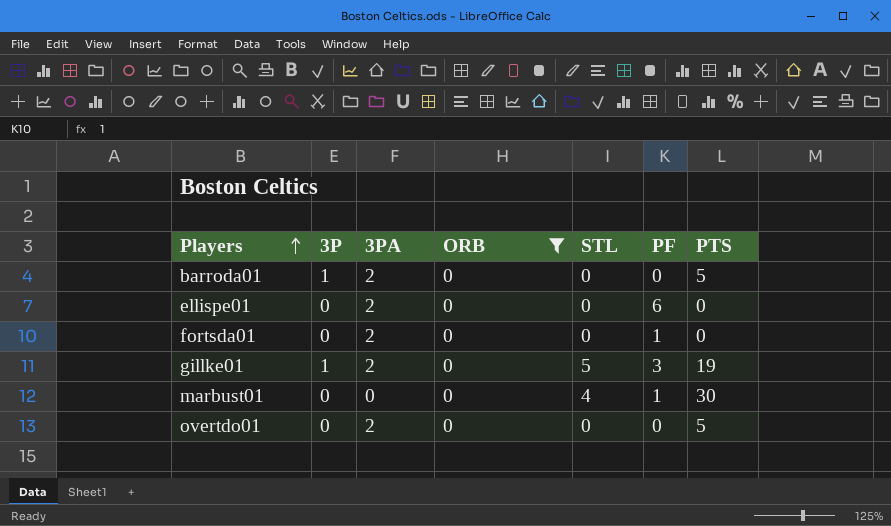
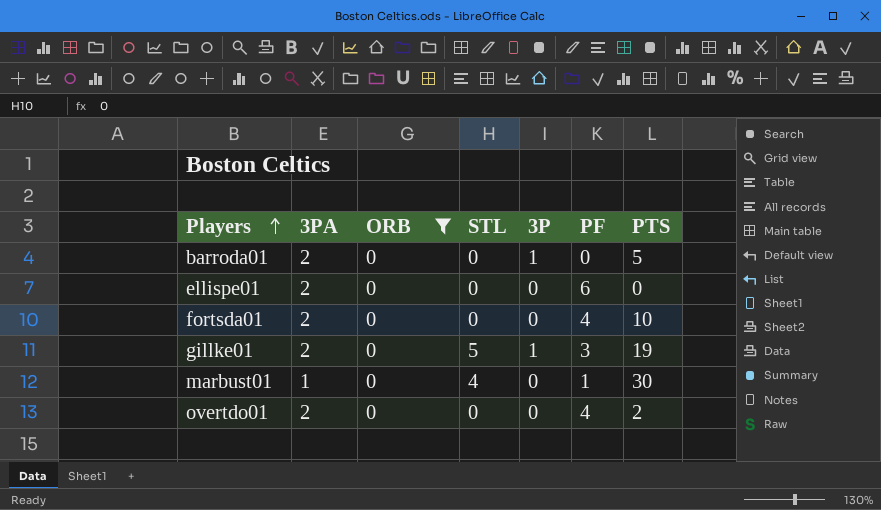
column 3P | position: 2 -> 5
fortsda01 | PF: 1 -> 4
fortsda01 | PTS: 0 -> 10
marbust01 | 3PA: 0 -> 1
overtdo01 | PF: 0 -> 4
overtdo01 | PTS: 5 -> 2

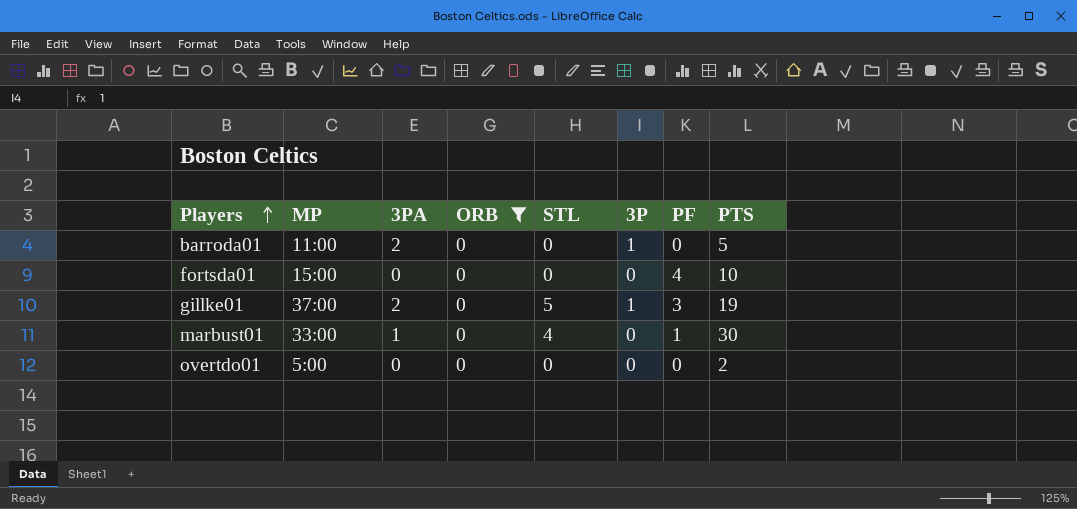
column MP | position: none -> 2
row ellispe01: 2 | 0 | 0 | 0 | 6 | 0 -> none
fortsda01 | 3PA: 2 -> 0
overtdo01 | 3PA: 2 -> 0
overtdo01 | PF: 4 -> 0

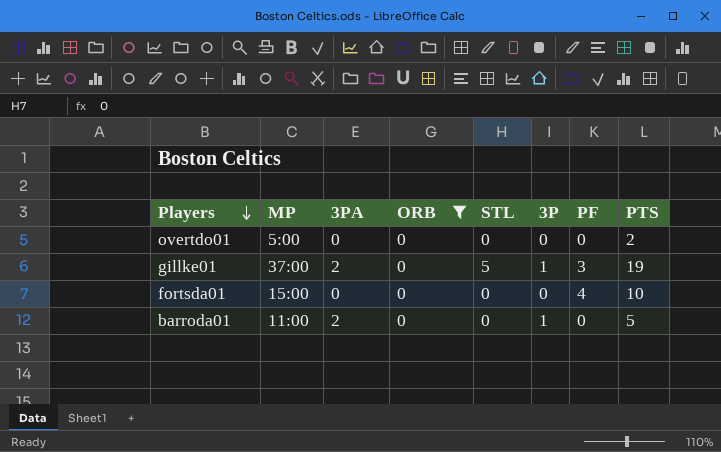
row order: Players ascending -> Players descending
row marbust01: 33:00 | 1 | 0 | 4 | 0 | 1 | 30 -> none

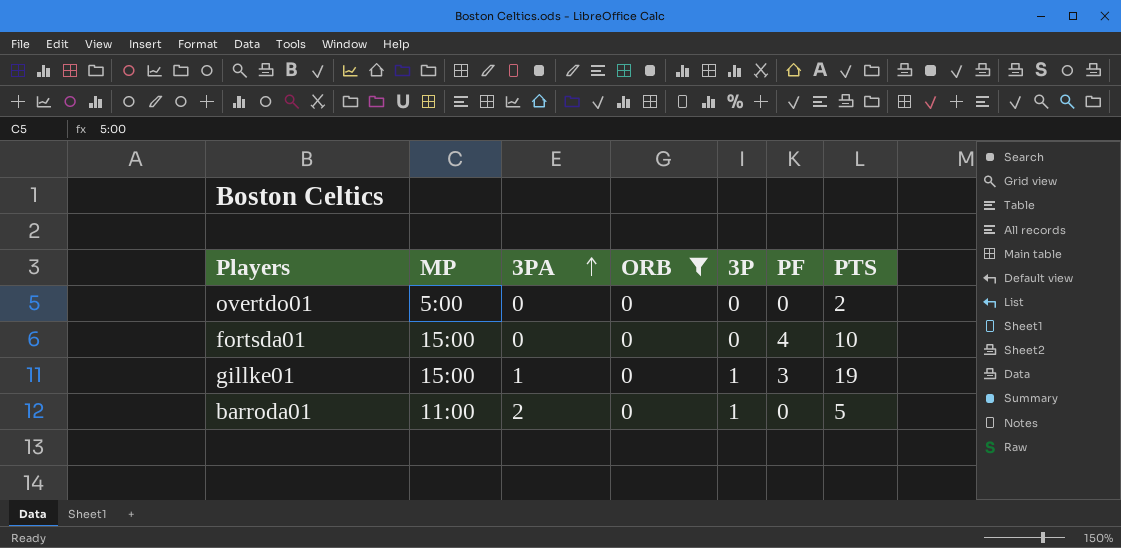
row order: Players descending -> 3PA ascending
column STL | position: 5 -> none
gillke01 | MP: 37:00 -> 15:00
gillke01 | 3PA: 2 -> 1

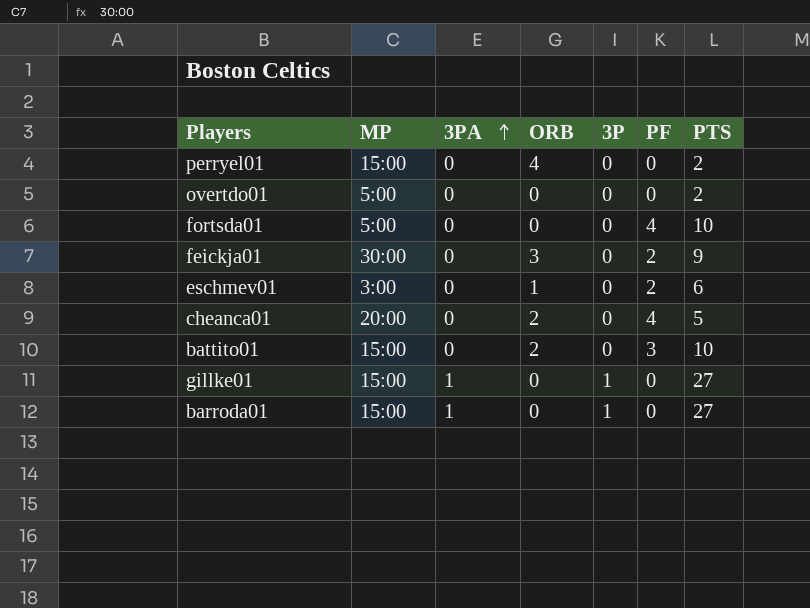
filter: ORB = 0 -> none
fortsda01 | MP: 15:00 -> 5:00
gillke01 | PF: 3 -> 0
gillke01 | PTS: 19 -> 27
barroda01 | MP: 11:00 -> 15:00
barroda01 | 3PA: 2 -> 1
barroda01 | PTS: 5 -> 27

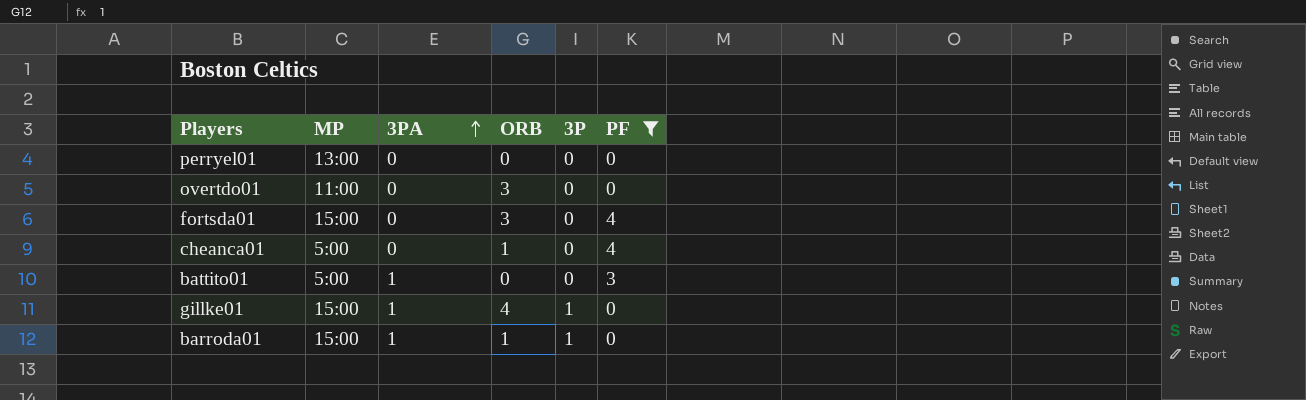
filter: none -> PF != 2
column PTS | position: 7 -> none
perryel01 | MP: 15:00 -> 13:00
perryel01 | ORB: 4 -> 0
overtdo01 | MP: 5:00 -> 11:00
overtdo01 | ORB: 0 -> 3
fortsda01 | MP: 5:00 -> 15:00
fortsda01 | ORB: 0 -> 3
cheanca01 | MP: 20:00 -> 5:00
cheanca01 | ORB: 2 -> 1
battito01 | MP: 15:00 -> 5:00
battito01 | 3PA: 0 -> 1
battito01 | ORB: 2 -> 0
gillke01 | ORB: 0 -> 4
barroda01 | ORB: 0 -> 1

